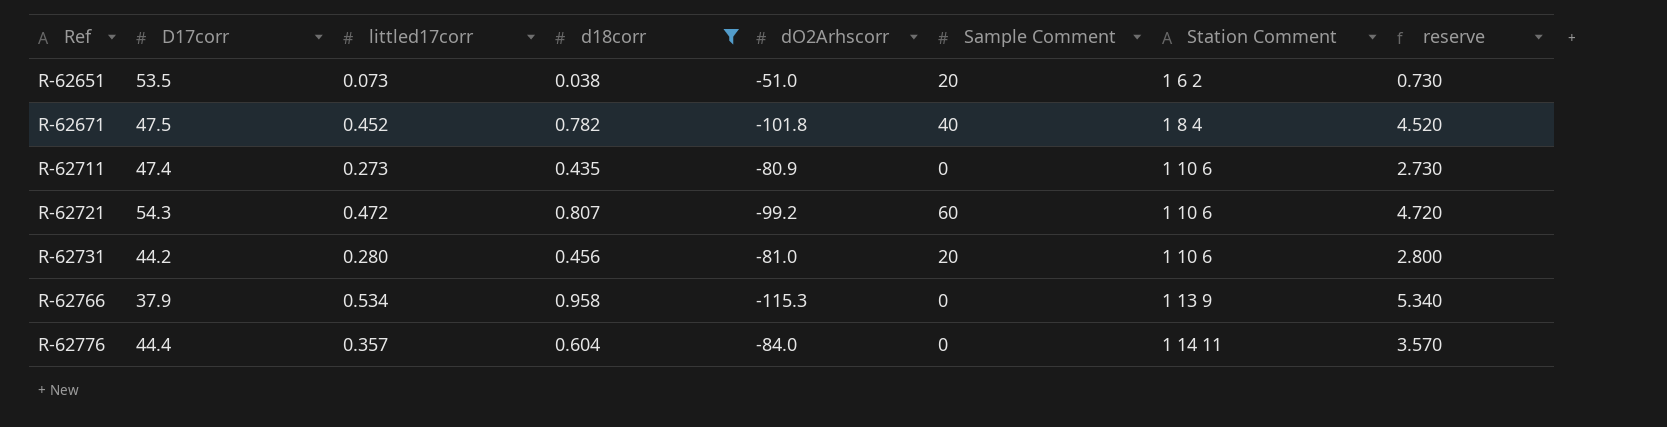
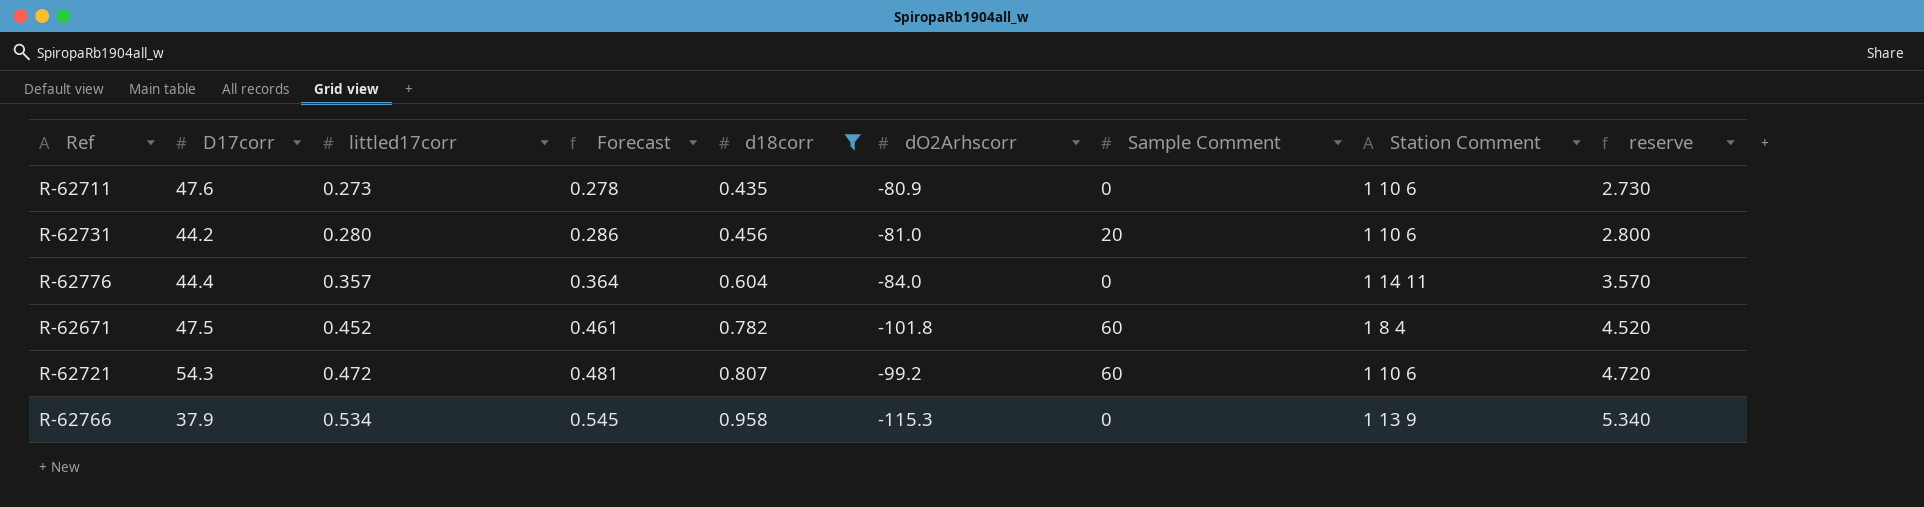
row order: Ref ascending -> littled17corr ascending
column Forecast | formula: none -> [littled17corr] * 1.02
row R-62651: 53.5 | 0.073 | 0.038 | -51.0 | 20 | 1 6 2 | 0.730 -> none
R-62711 | D17corr: 47.4 -> 47.6
R-62671 | Sample Comment: 40 -> 60

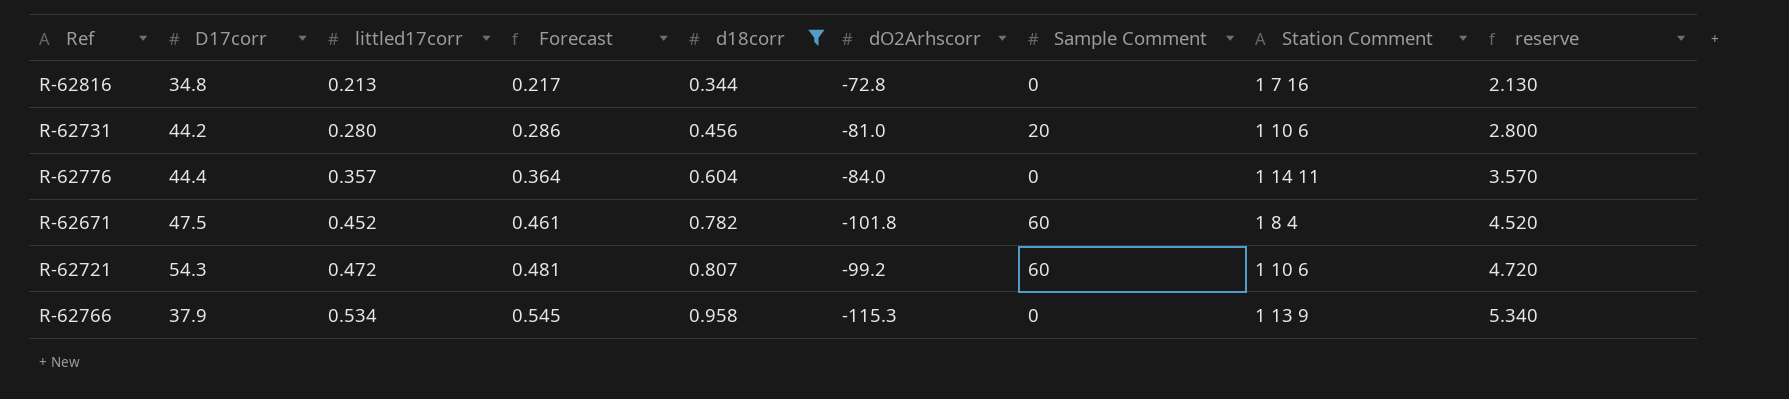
row R-62711: 47.6 | 0.273 | 0.278 | 0.435 | -80.9 | 0 | 1 10 6 | 2.730 -> none
row R-62816: none -> 34.8 | 0.213 | 0.217 | 0.344 | -72.8 | 0 | 1 7 16 | 2.130

